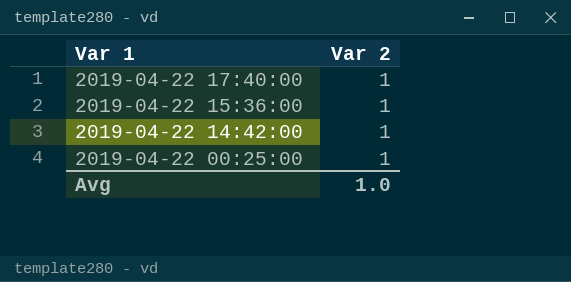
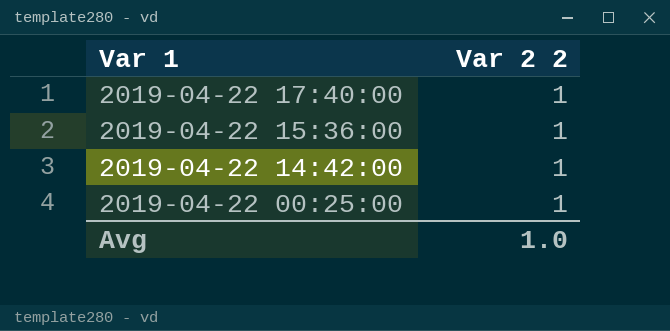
column name: Var 2 -> Var 2 2

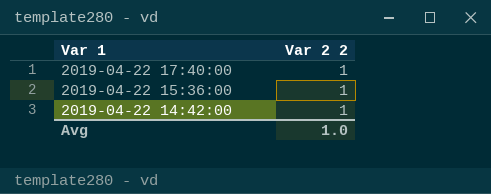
row 2019-04-22 00:25:00: 1 -> none

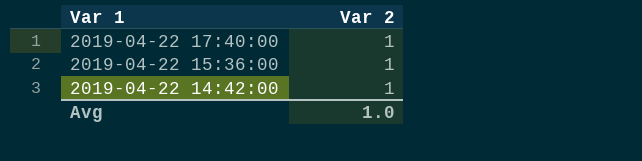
column name: Var 2 2 -> Var 2

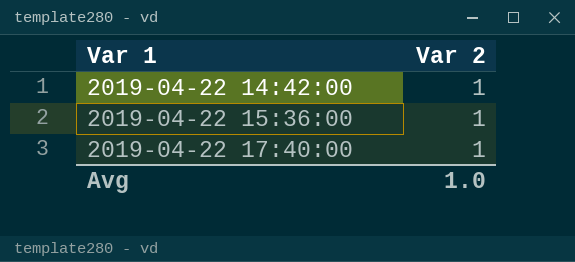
row order: Var 1 descending -> Var 1 ascending

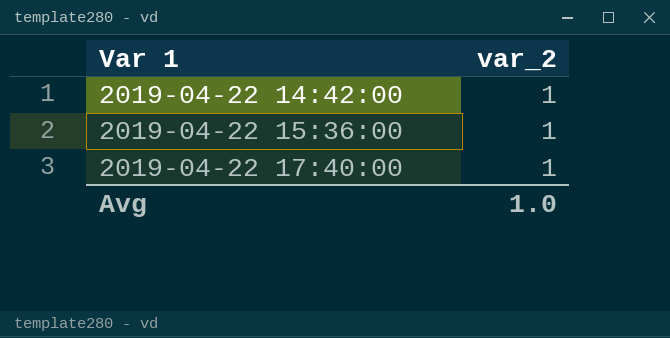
column name: Var 2 -> var_2

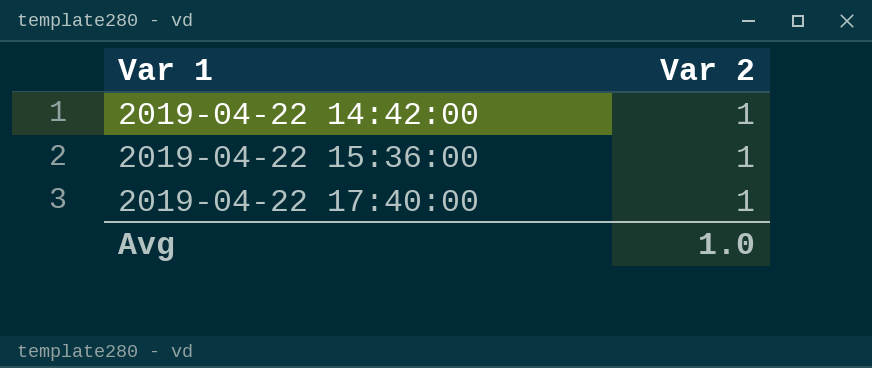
column name: var_2 -> Var 2

